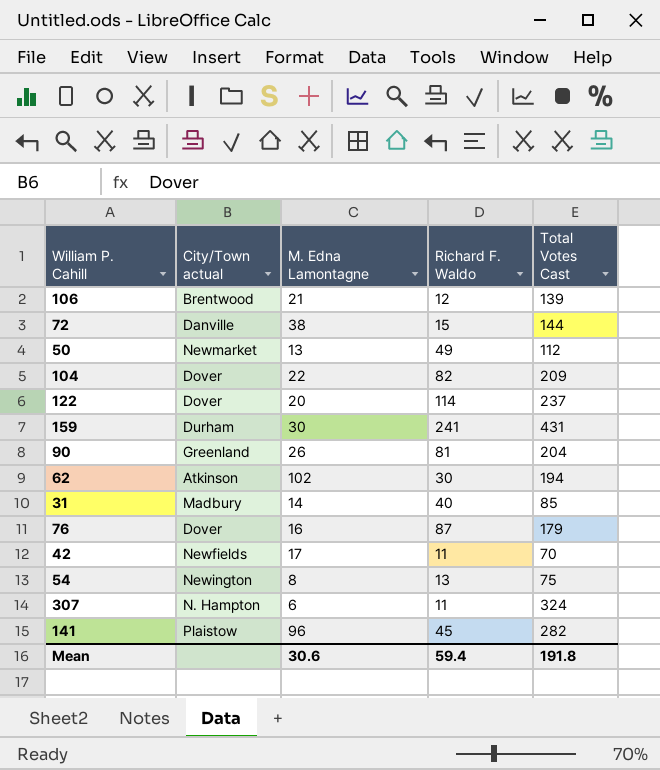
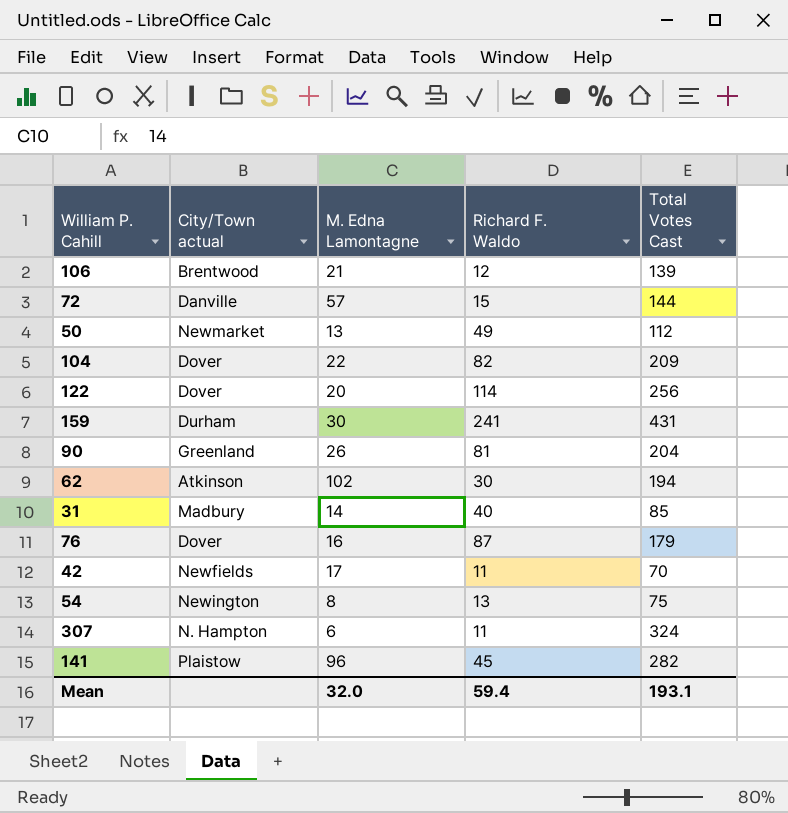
72 | M. Edna Lamontagne: 38 -> 57
122 | Total Votes Cast: 237 -> 256
Mean | M. Edna Lamontagne: 30.6 -> 32.0
Mean | Total Votes Cast: 191.8 -> 193.1

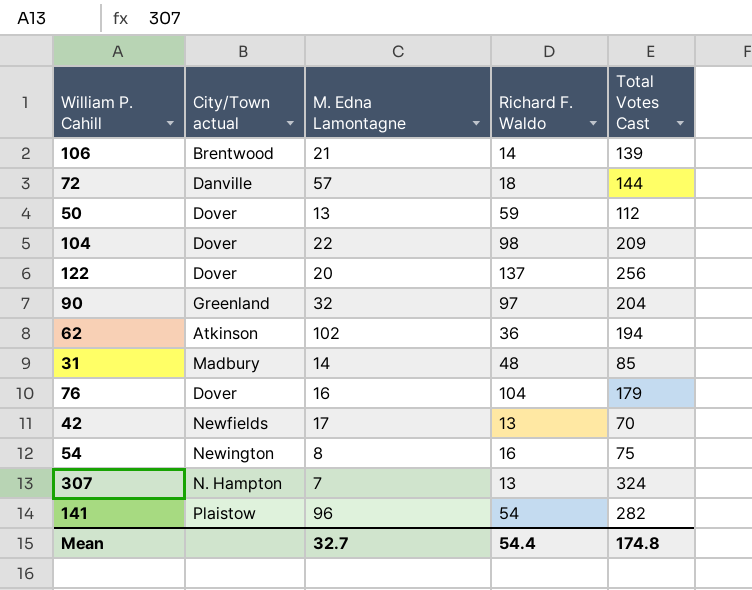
row 159: Durham | 30 | 241 | 431 -> none
106 | Richard F. Waldo: 12 -> 14
72 | Richard F. Waldo: 15 -> 18
50 | City/Town actual: Newmarket -> Dover
50 | Richard F. Waldo: 49 -> 59
104 | Richard F. Waldo: 82 -> 98
122 | Richard F. Waldo: 114 -> 137
90 | M. Edna Lamontagne: 26 -> 32
90 | Richard F. Waldo: 81 -> 97
62 | Richard F. Waldo: 30 -> 36
31 | Richard F. Waldo: 40 -> 48
76 | Richard F. Waldo: 87 -> 104
42 | Richard F. Waldo: 11 -> 13
54 | Richard F. Waldo: 13 -> 16
307 | M. Edna Lamontagne: 6 -> 7
307 | Richard F. Waldo: 11 -> 13
141 | Richard F. Waldo: 45 -> 54
Mean | M. Edna Lamontagne: 32.0 -> 32.7
Mean | Richard F. Waldo: 59.4 -> 54.4
Mean | Total Votes Cast: 193.1 -> 174.8

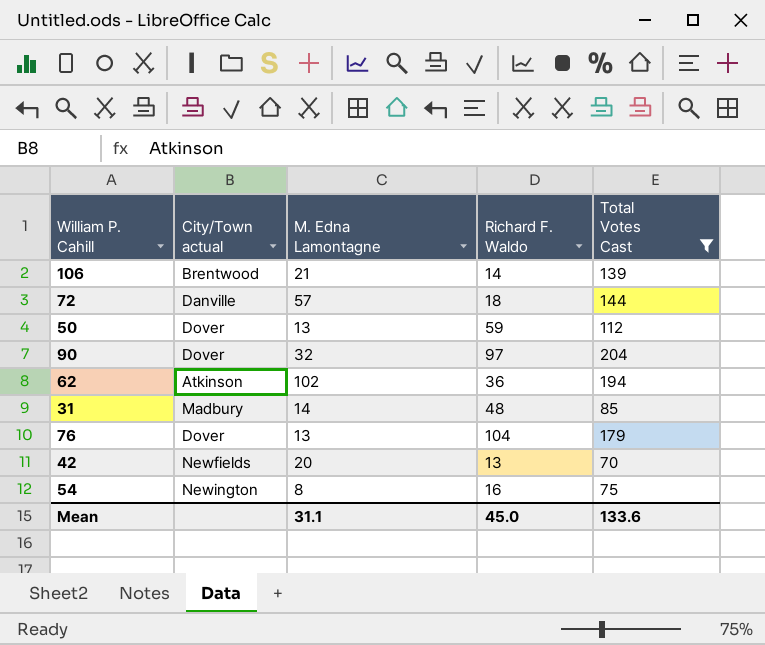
filter: none -> Total Votes Cast <= 204
90 | City/Town actual: Greenland -> Dover
76 | M. Edna Lamontagne: 16 -> 13
42 | M. Edna Lamontagne: 17 -> 20
Mean | M. Edna Lamontagne: 32.7 -> 31.1
Mean | Richard F. Waldo: 54.4 -> 45.0
Mean | Total Votes Cast: 174.8 -> 133.6

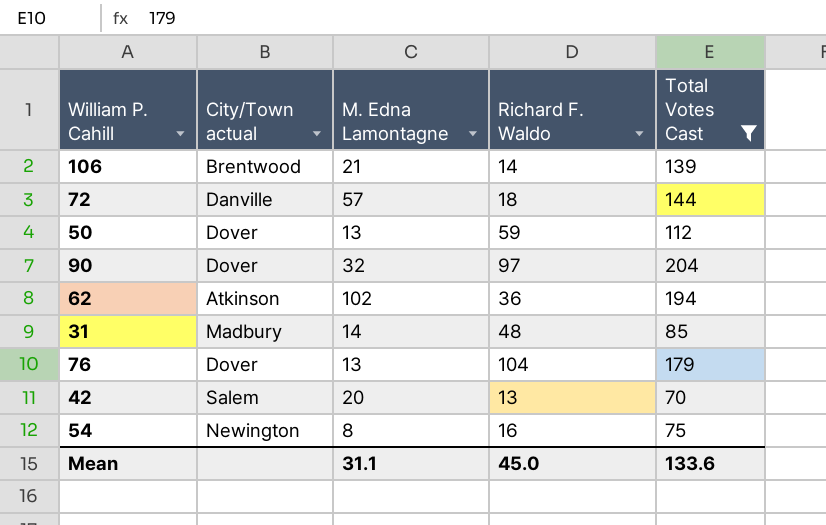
42 | City/Town actual: Newfields -> Salem

